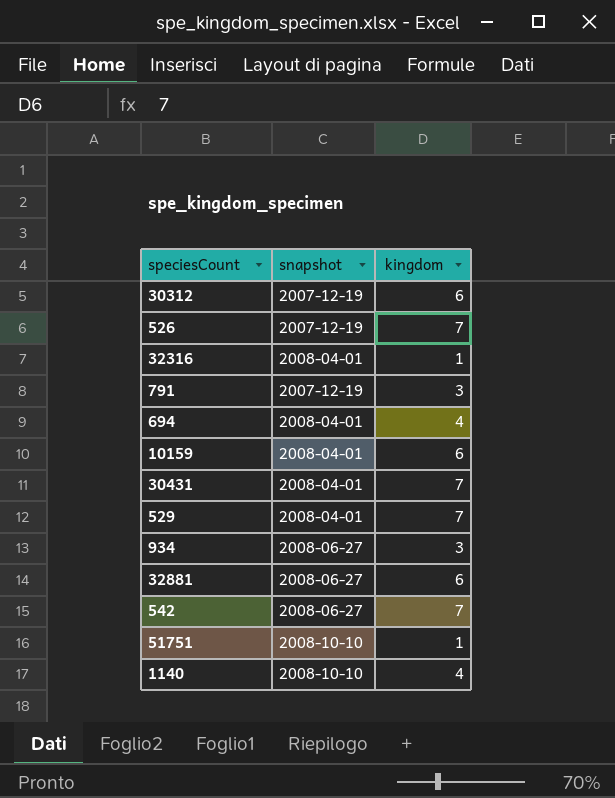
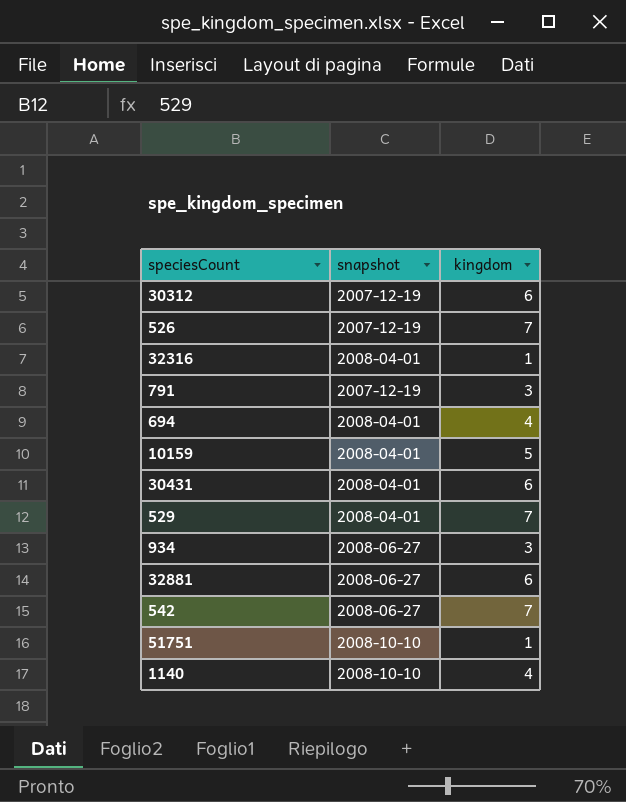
10159 | kingdom: 6 -> 5
30431 | kingdom: 7 -> 6

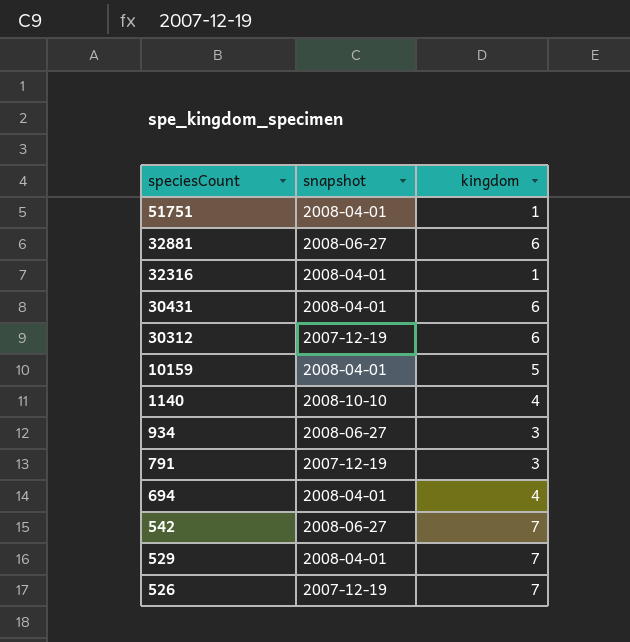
row order: none -> speciesCount descending
51751 | snapshot: 2008-10-10 -> 2008-04-01

